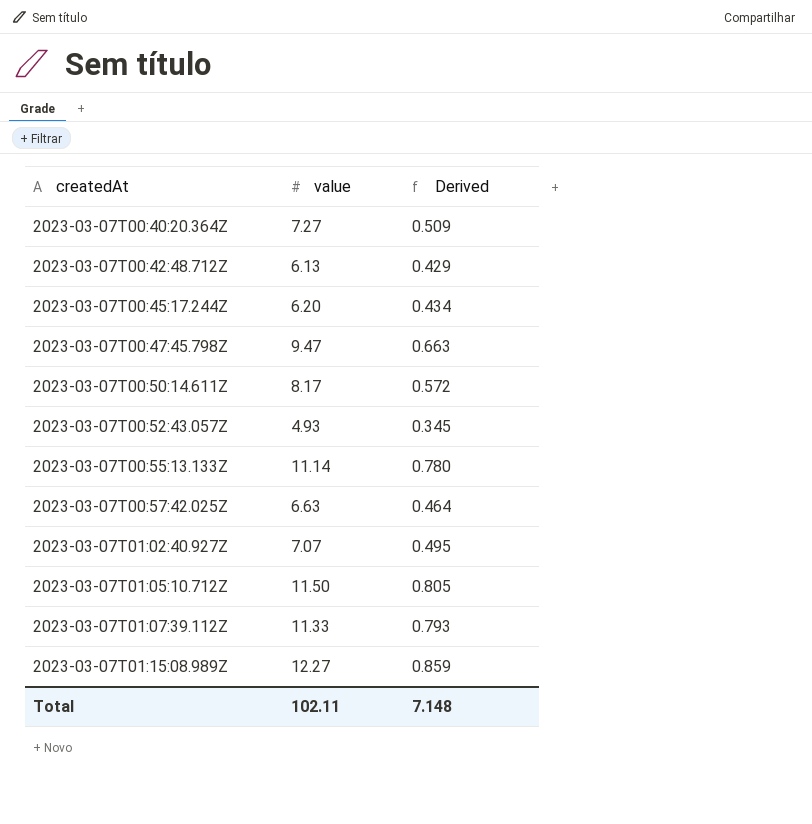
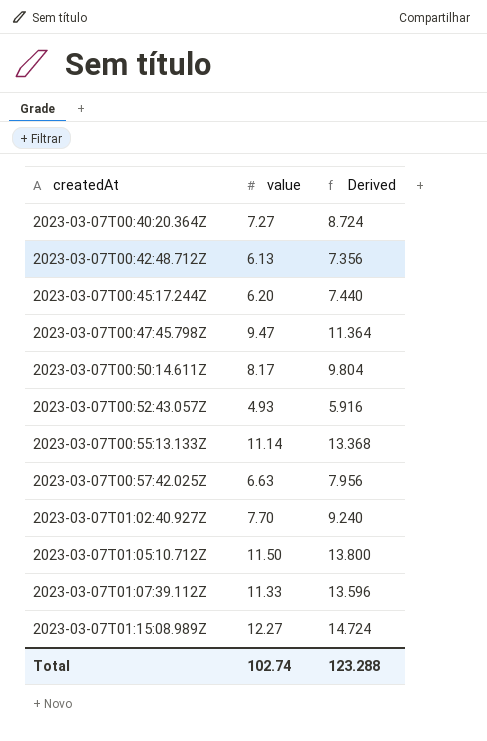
column Derived | formula: [value] * 0.07 -> [value] * 1.2
2023-03-07T01:02:40.927Z | value: 7.07 -> 7.70
Total | value: 102.11 -> 102.74
Total | Derived: 7.148 -> 123.288

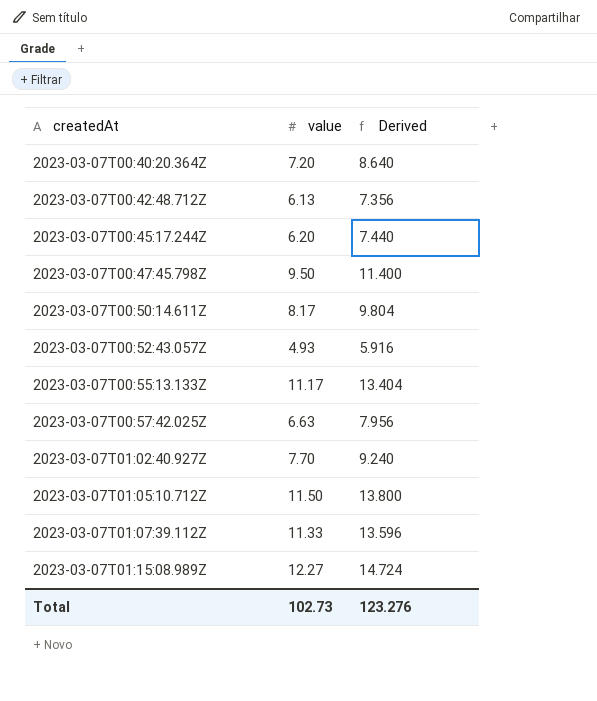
2023-03-07T00:40:20.364Z | value: 7.27 -> 7.20
2023-03-07T00:40:20.364Z | Derived: 8.724 -> 8.640
2023-03-07T00:47:45.798Z | value: 9.47 -> 9.50
2023-03-07T00:47:45.798Z | Derived: 11.364 -> 11.400
2023-03-07T00:55:13.133Z | value: 11.14 -> 11.17
2023-03-07T00:55:13.133Z | Derived: 13.368 -> 13.404
Total | value: 102.74 -> 102.73
Total | Derived: 123.288 -> 123.276

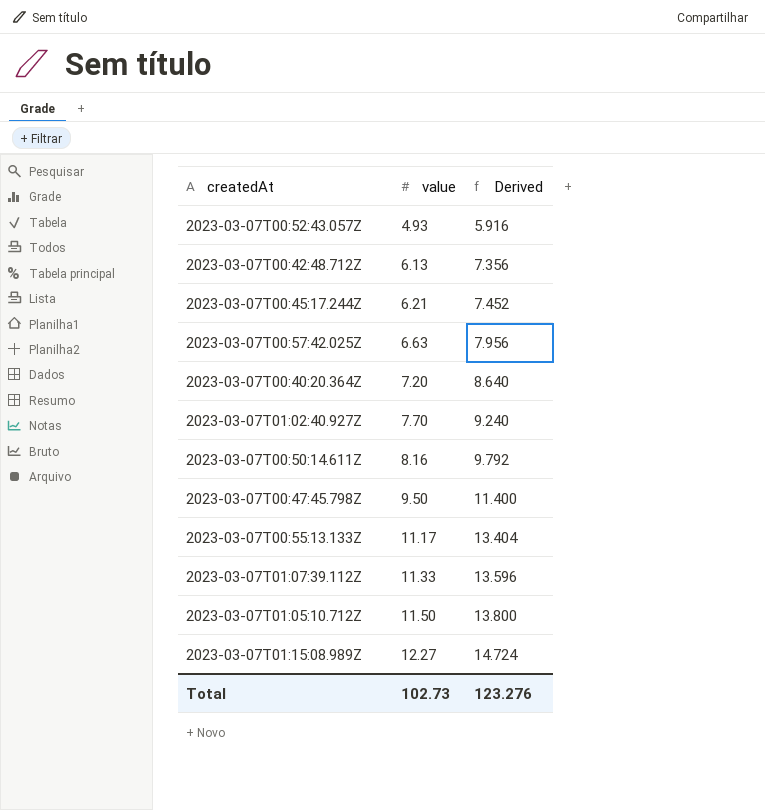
row order: createdAt ascending -> value ascending
2023-03-07T00:45:17.244Z | value: 6.20 -> 6.21
2023-03-07T00:45:17.244Z | Derived: 7.440 -> 7.452
2023-03-07T00:50:14.611Z | value: 8.17 -> 8.16
2023-03-07T00:50:14.611Z | Derived: 9.804 -> 9.792

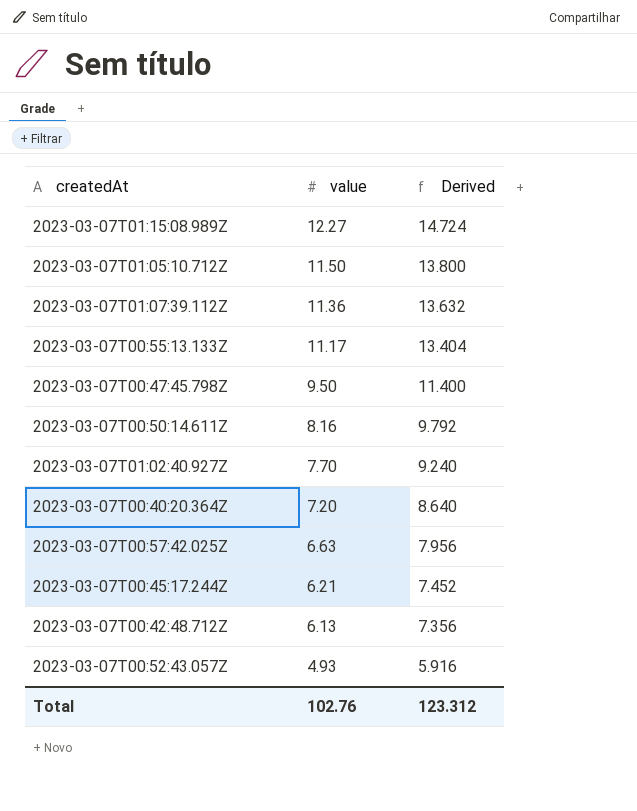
row order: value ascending -> value descending
2023-03-07T01:07:39.112Z | value: 11.33 -> 11.36
2023-03-07T01:07:39.112Z | Derived: 13.596 -> 13.632
Total | value: 102.73 -> 102.76
Total | Derived: 123.276 -> 123.312

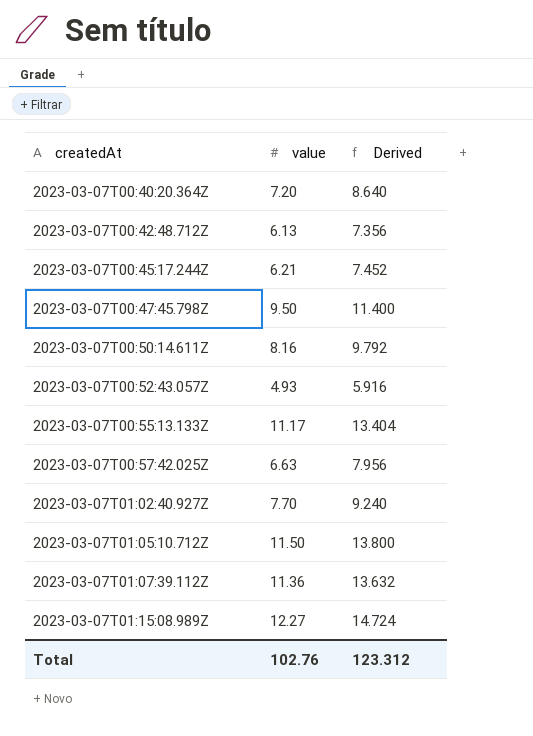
row order: value descending -> createdAt ascending

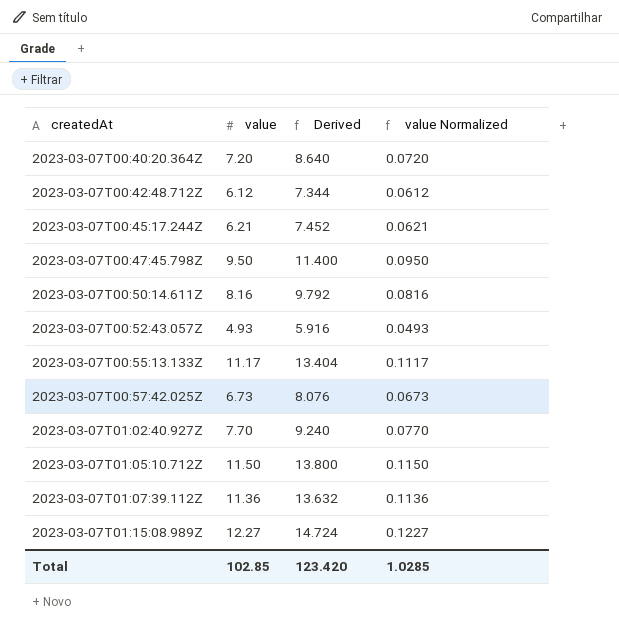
column value Normalized | formula: none -> [value] * 0.01
2023-03-07T00:42:48.712Z | value: 6.13 -> 6.12
2023-03-07T00:42:48.712Z | Derived: 7.356 -> 7.344
2023-03-07T00:57:42.025Z | value: 6.63 -> 6.73
2023-03-07T00:57:42.025Z | Derived: 7.956 -> 8.076
Total | value: 102.76 -> 102.85
Total | Derived: 123.312 -> 123.420

